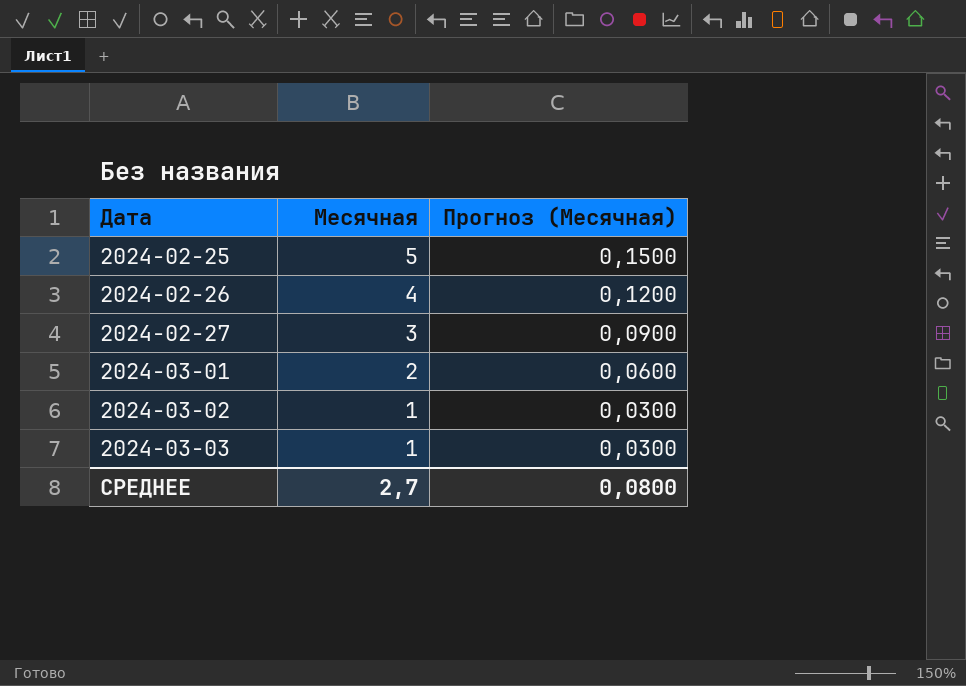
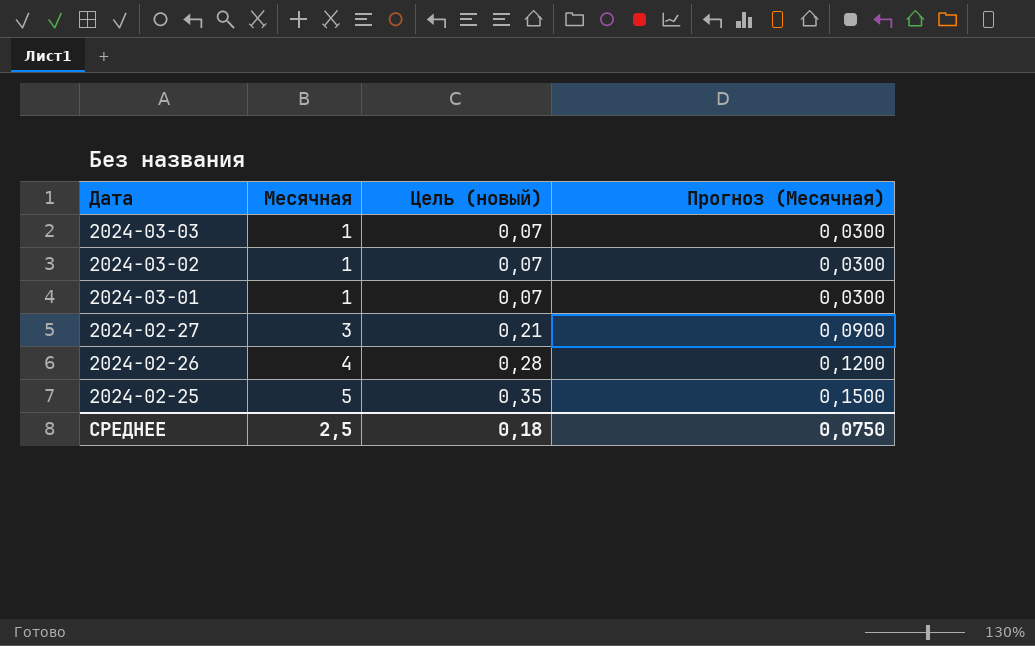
row order: Дата ascending -> Дата descending
column Цель (новый) | formula: none -> [Месячная] * 0,07
2024-03-01 | Месячная: 2 -> 1
2024-03-01 | Прогноз (Месячная): 0,0600 -> 0,0300
СРЕДНЕЕ | Месячная: 2,7 -> 2,5
СРЕДНЕЕ | Прогноз (Месячная): 0,0800 -> 0,0750

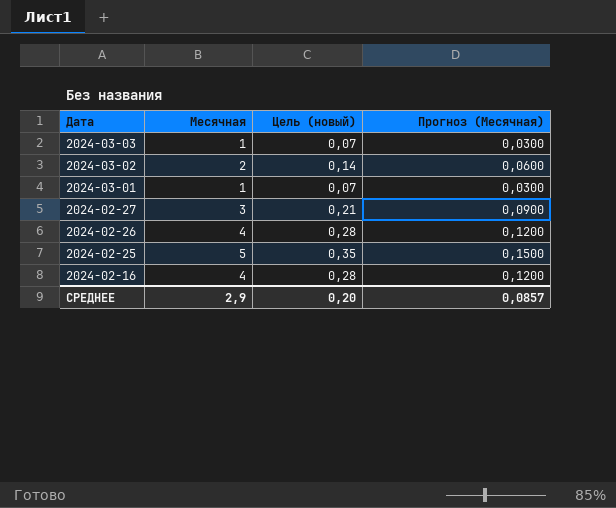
2024-03-02 | Месячная: 1 -> 2
2024-03-02 | Цель (новый): 0,07 -> 0,14
2024-03-02 | Прогноз (Месячная): 0,0300 -> 0,0600
row 2024-02-16: none -> 4 | 0,28 | 0,1200
СРЕДНЕЕ | Месячная: 2,5 -> 2,9
СРЕДНЕЕ | Цель (новый): 0,18 -> 0,20
СРЕДНЕЕ | Прогноз (Месячная): 0,0750 -> 0,0857

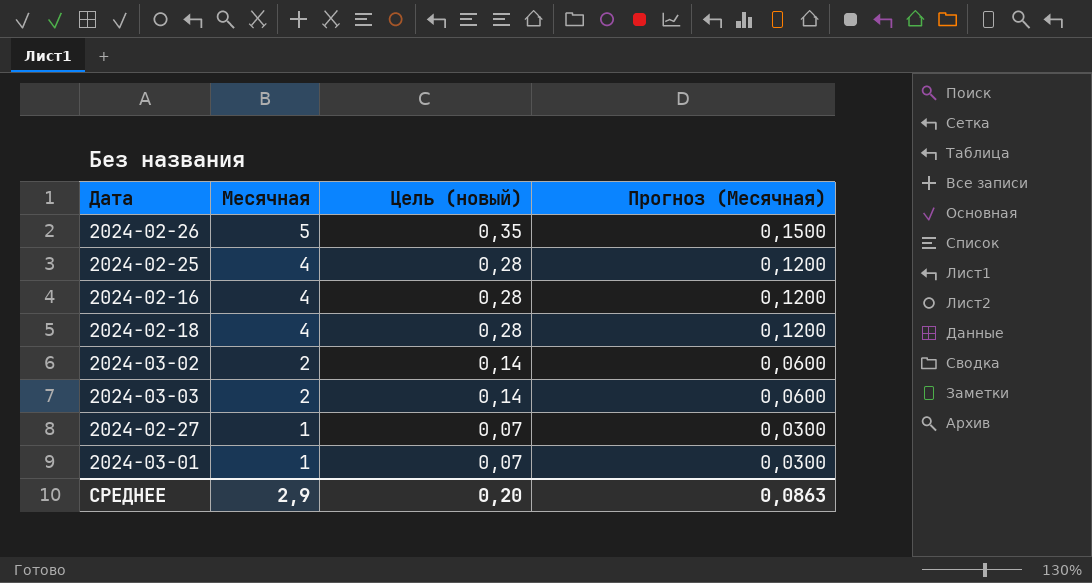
row order: Дата descending -> Месячная descending
2024-02-26 | Месячная: 4 -> 5
2024-02-26 | Цель (новый): 0,28 -> 0,35
2024-02-26 | Прогноз (Месячная): 0,1200 -> 0,1500
2024-02-25 | Месячная: 5 -> 4
2024-02-25 | Цель (новый): 0,35 -> 0,28
2024-02-25 | Прогноз (Месячная): 0,1500 -> 0,1200
row 2024-02-18: none -> 4 | 0,28 | 0,1200
2024-03-03 | Месячная: 1 -> 2
2024-03-03 | Цель (новый): 0,07 -> 0,14
2024-03-03 | Прогноз (Месячная): 0,0300 -> 0,0600
2024-02-27 | Месячная: 3 -> 1
2024-02-27 | Цель (новый): 0,21 -> 0,07
2024-02-27 | Прогноз (Месячная): 0,0900 -> 0,0300
СРЕДНЕЕ | Прогноз (Месячная): 0,0857 -> 0,0863

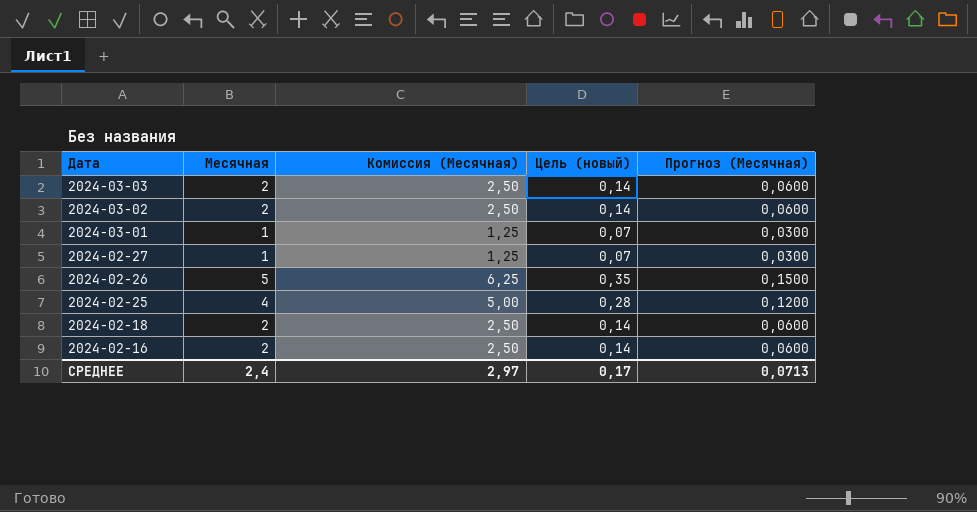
row order: Месячная descending -> Дата descending
column Комиссия (Месячная) | formula: none -> [Месячная] * 1,25
2024-02-18 | Месячная: 4 -> 2
2024-02-18 | Цель (новый): 0,28 -> 0,14
2024-02-18 | Прогноз (Месячная): 0,1200 -> 0,0600
2024-02-16 | Месячная: 4 -> 2
2024-02-16 | Цель (новый): 0,28 -> 0,14
2024-02-16 | Прогноз (Месячная): 0,1200 -> 0,0600
СРЕДНЕЕ | Месячная: 2,9 -> 2,4
СРЕДНЕЕ | Цель (новый): 0,20 -> 0,17
СРЕДНЕЕ | Прогноз (Месячная): 0,0863 -> 0,0713

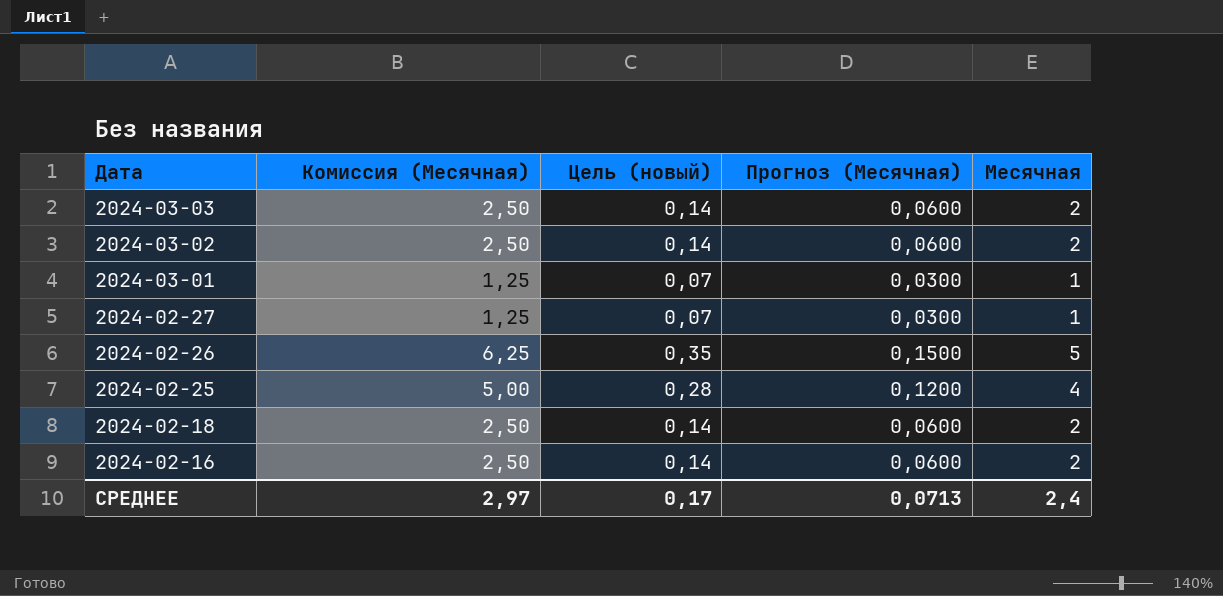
column Месячная | position: 2 -> 5

